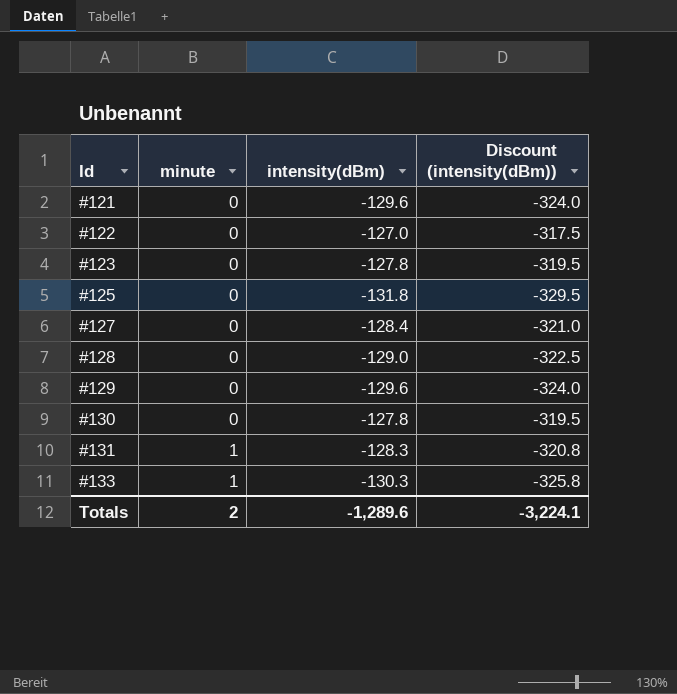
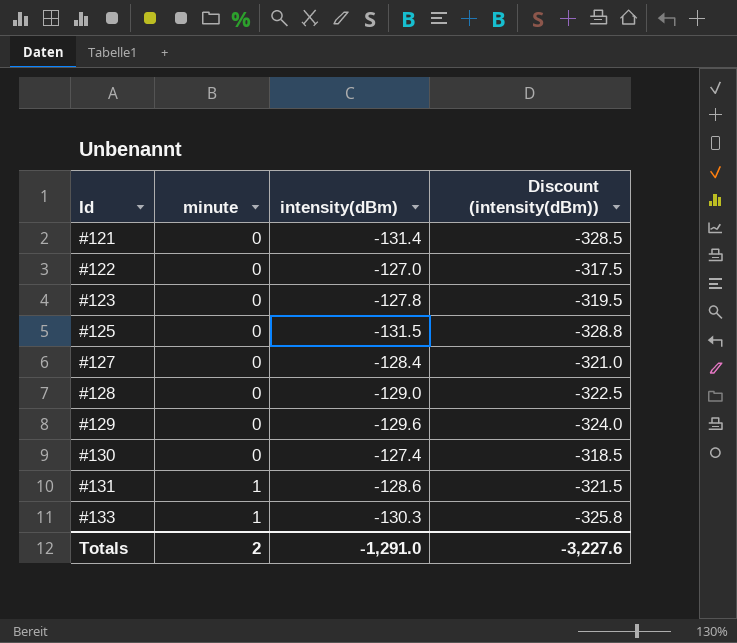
#121 | intensity(dBm): -129.6 -> -131.4
#121 | Discount (intensity(dBm)): -324.0 -> -328.5
#125 | intensity(dBm): -131.8 -> -131.5
#125 | Discount (intensity(dBm)): -329.5 -> -328.8
#130 | intensity(dBm): -127.8 -> -127.4
#130 | Discount (intensity(dBm)): -319.5 -> -318.5
#131 | intensity(dBm): -128.3 -> -128.6
#131 | Discount (intensity(dBm)): -320.8 -> -321.5
Totals | intensity(dBm): -1,289.6 -> -1,291.0
Totals | Discount (intensity(dBm)): -3,224.1 -> -3,227.6

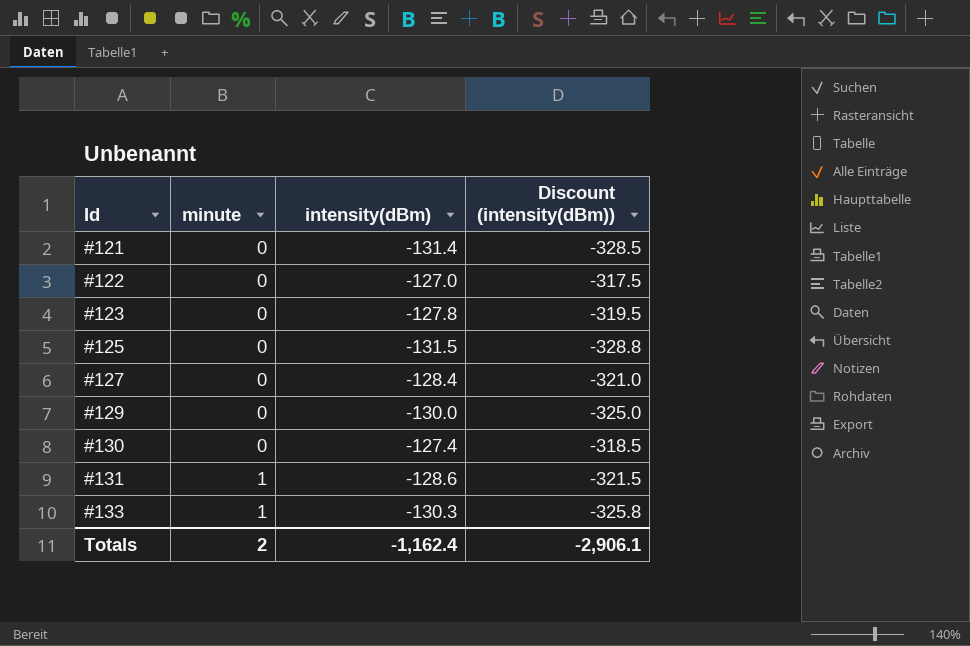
row #128: 0 | -129.0 | -322.5 -> none
#129 | intensity(dBm): -129.6 -> -130.0
#129 | Discount (intensity(dBm)): -324.0 -> -325.0
Totals | intensity(dBm): -1,291.0 -> -1,162.4
Totals | Discount (intensity(dBm)): -3,227.6 -> -2,906.1

